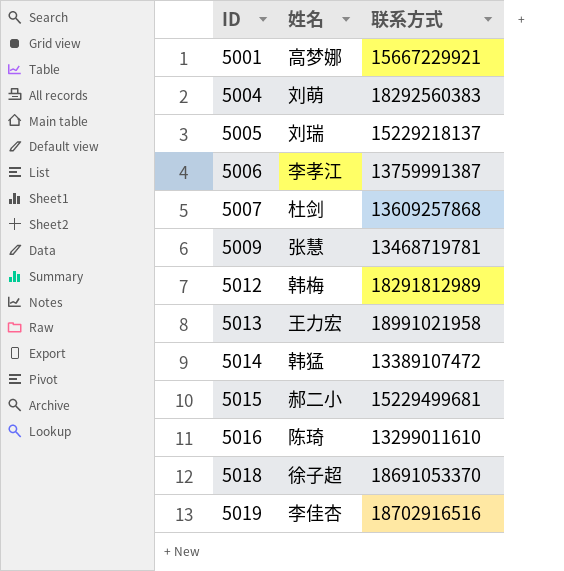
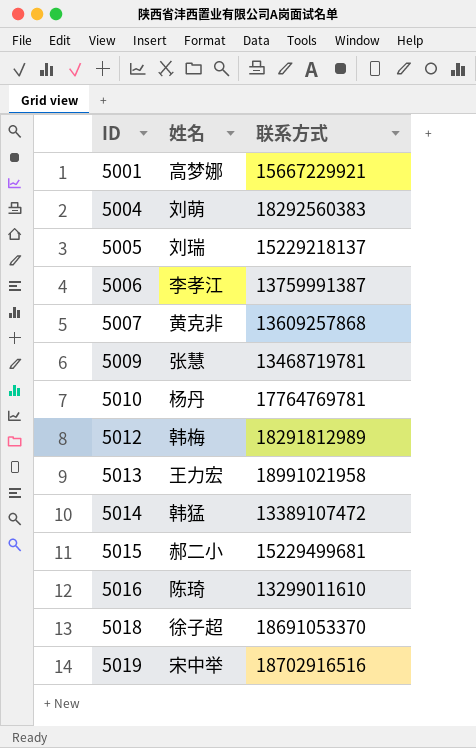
5007 | 姓名: 杜剑 -> 黄克非
row 5010: none -> 杨丹 | 17764769781
5019 | 姓名: 李佳杏 -> 宋中举

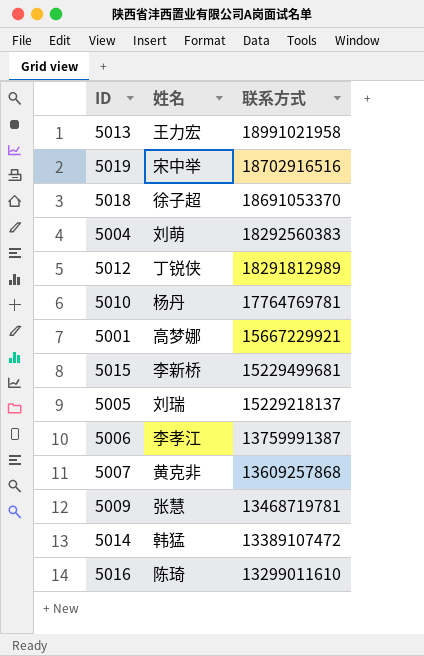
row order: ID ascending -> 联系方式 descending
5012 | 姓名: 韩梅 -> 丁锐侠
5015 | 姓名: 郝二小 -> 李新桥

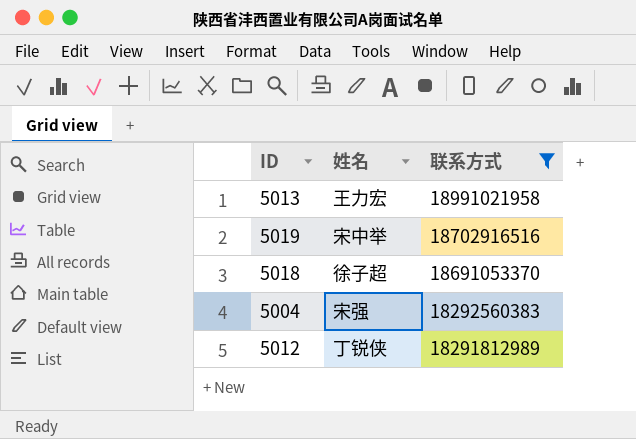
filter: none -> 联系方式 >= 18291812989
5004 | 姓名: 刘萌 -> 宋强

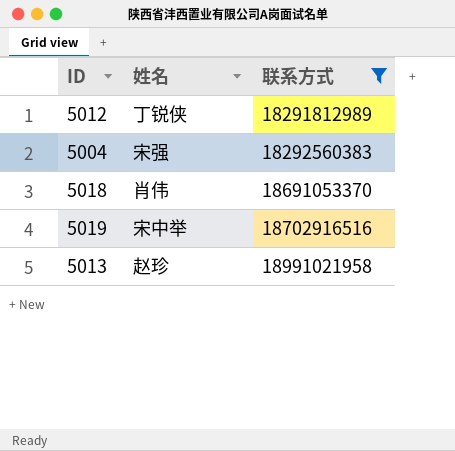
row order: 联系方式 descending -> 联系方式 ascending
5018 | 姓名: 徐子超 -> 肖伟
5013 | 姓名: 王力宏 -> 赵珍

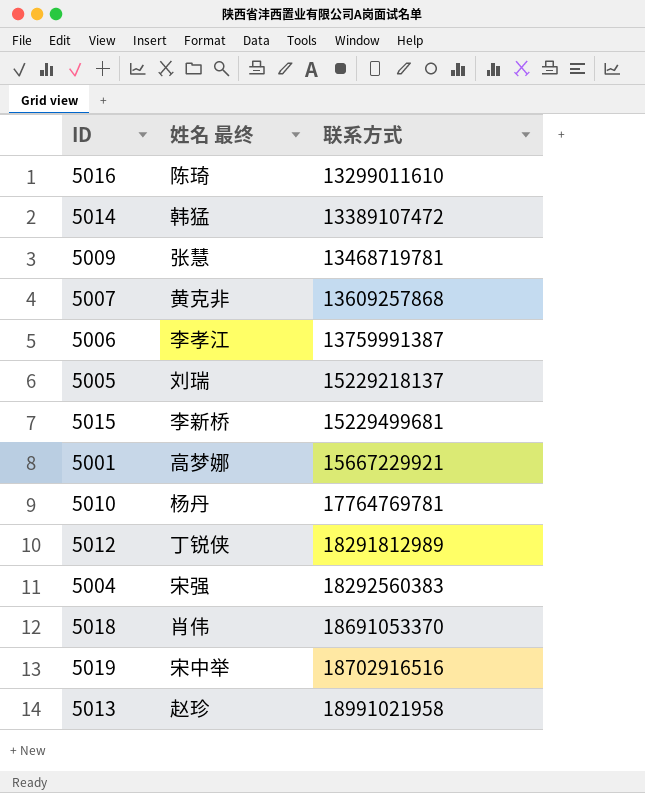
filter: 联系方式 >= 18291812989 -> none
column name: 姓名 -> 姓名 最终

